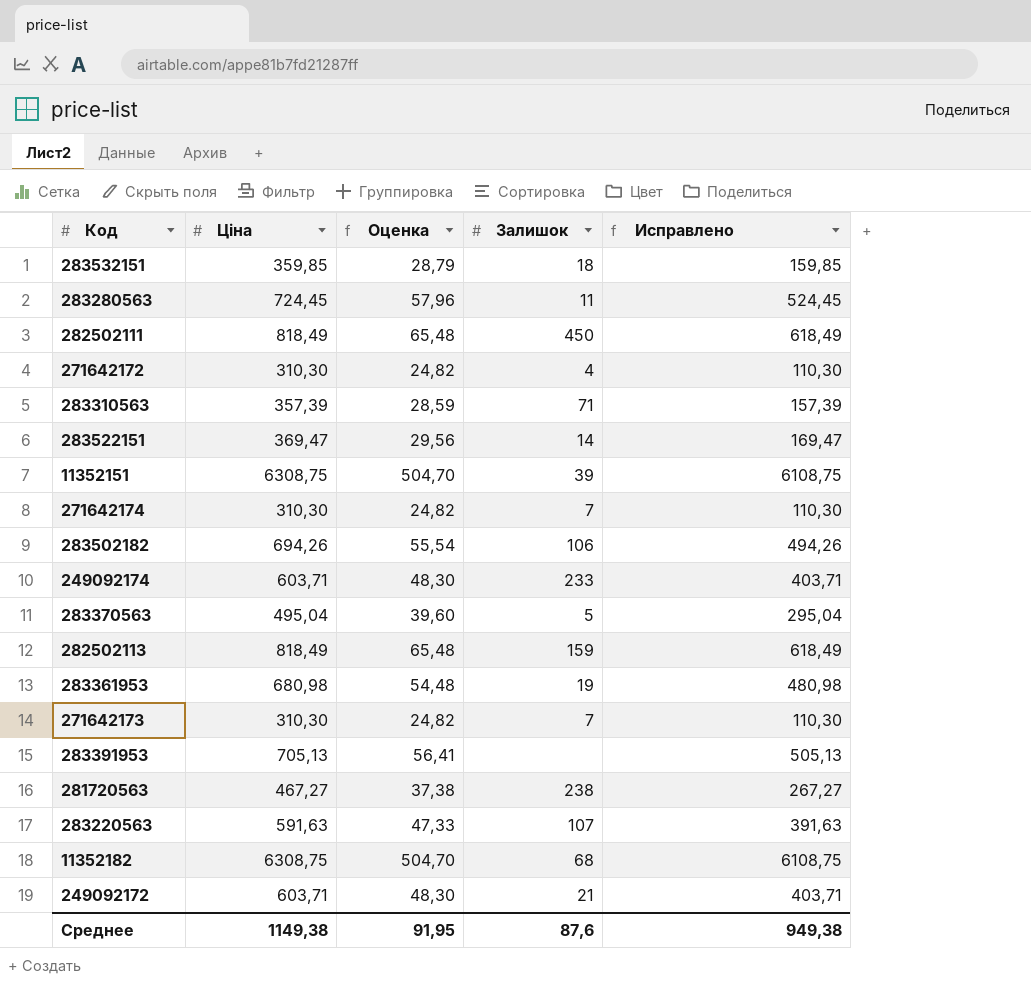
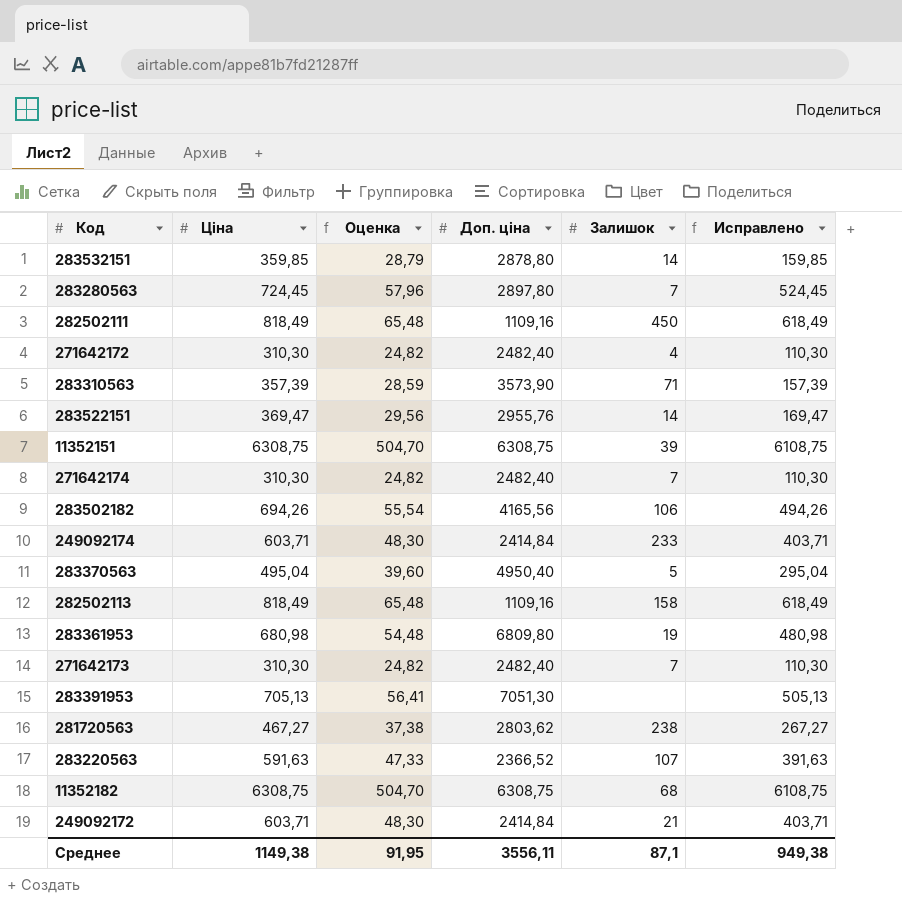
column Доп. ціна | position: none -> 4
283532151 | Залишок: 18 -> 14
283280563 | Залишок: 11 -> 7
282502113 | Залишок: 159 -> 158
Среднее | Залишок: 87,6 -> 87,1

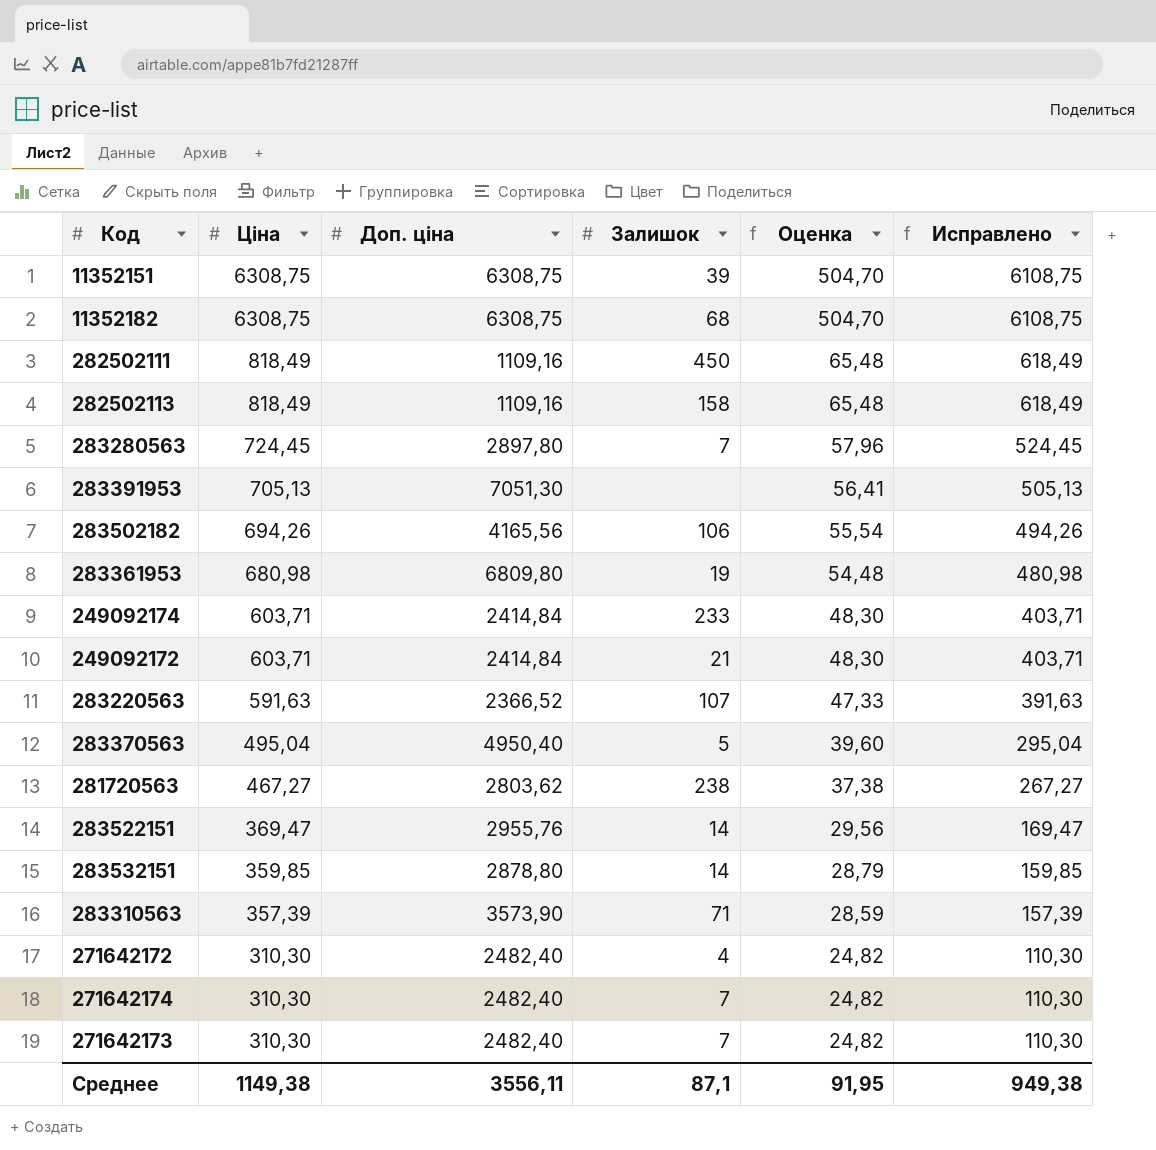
row order: none -> Ціна descending
column Оценка | position: 3 -> 5

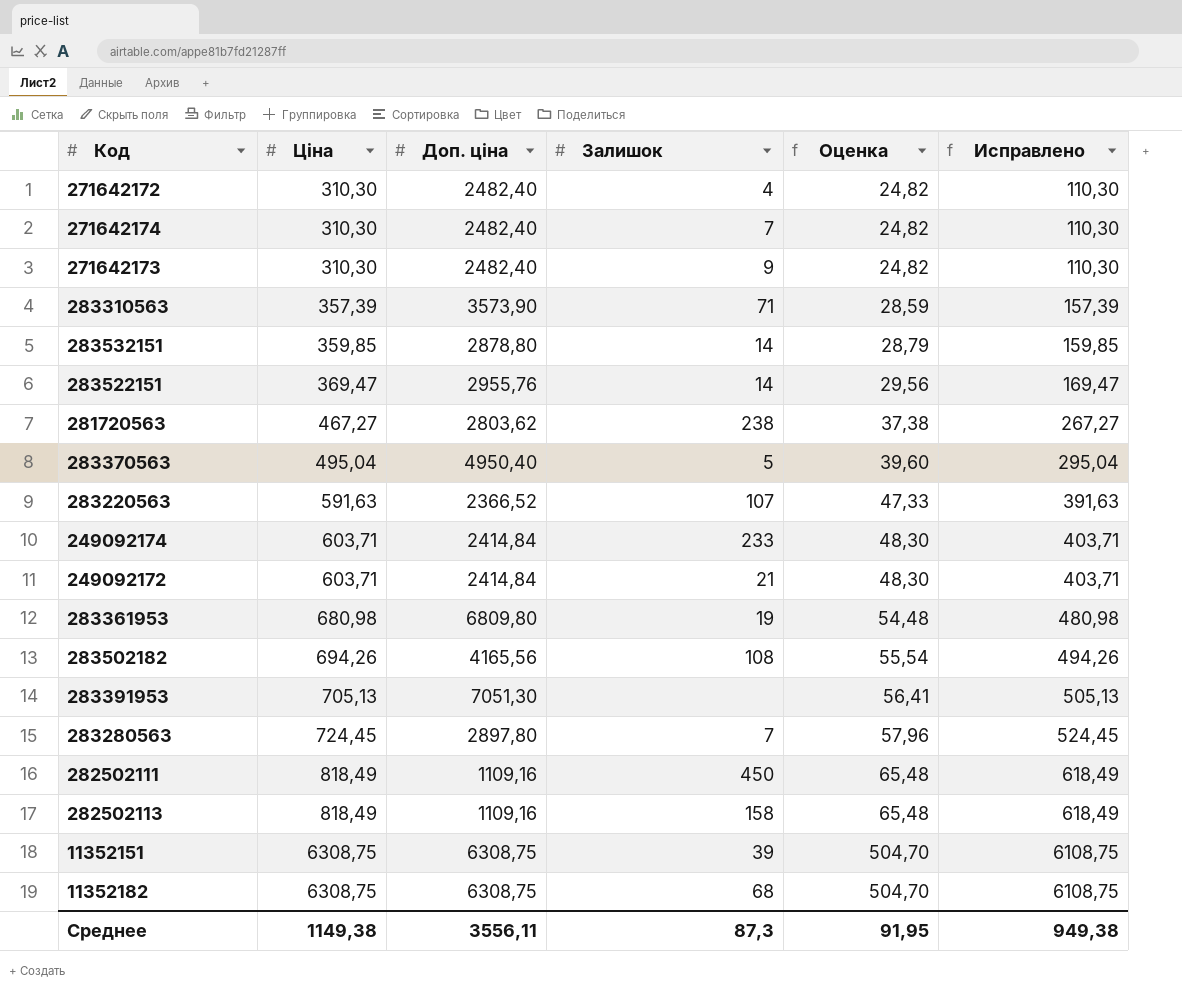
row order: Ціна descending -> Ціна ascending
271642173 | Залишок: 7 -> 9
283502182 | Залишок: 106 -> 108
Среднее | Залишок: 87,1 -> 87,3

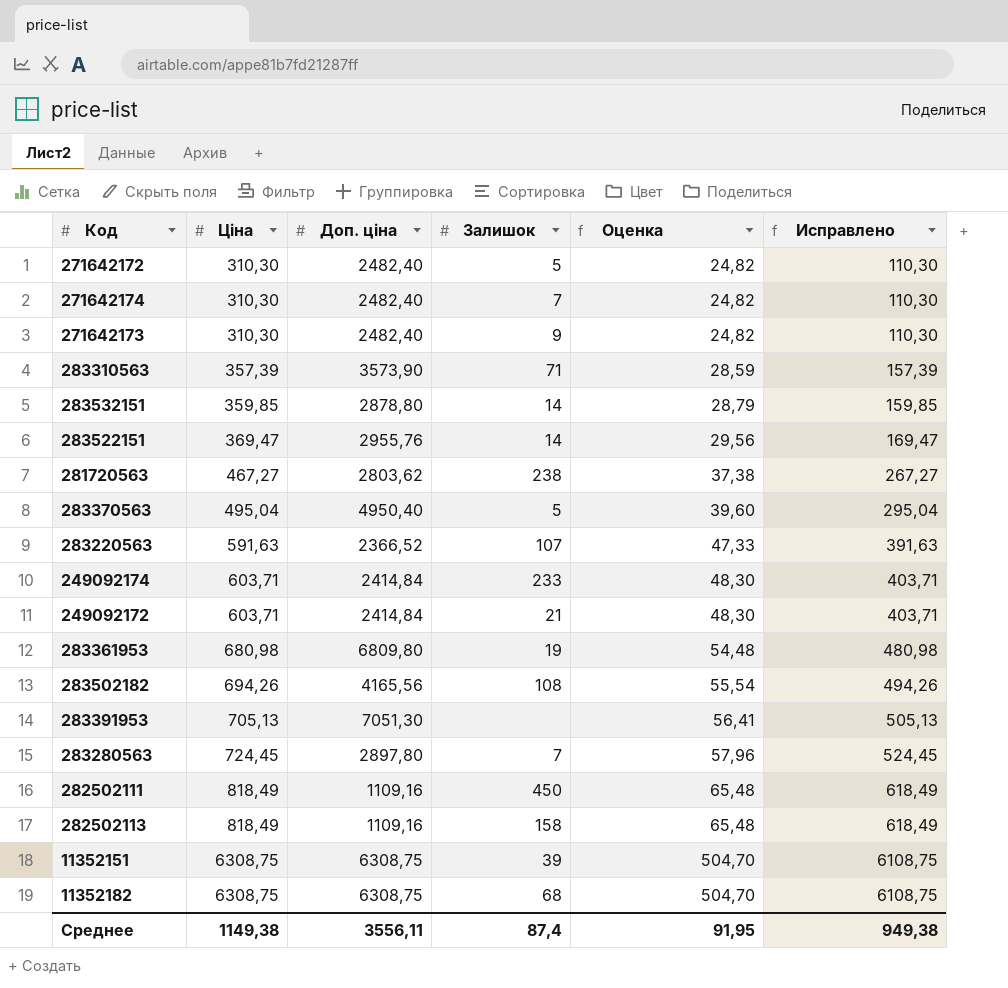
271642172 | Залишок: 4 -> 5
Среднее | Залишок: 87,3 -> 87,4

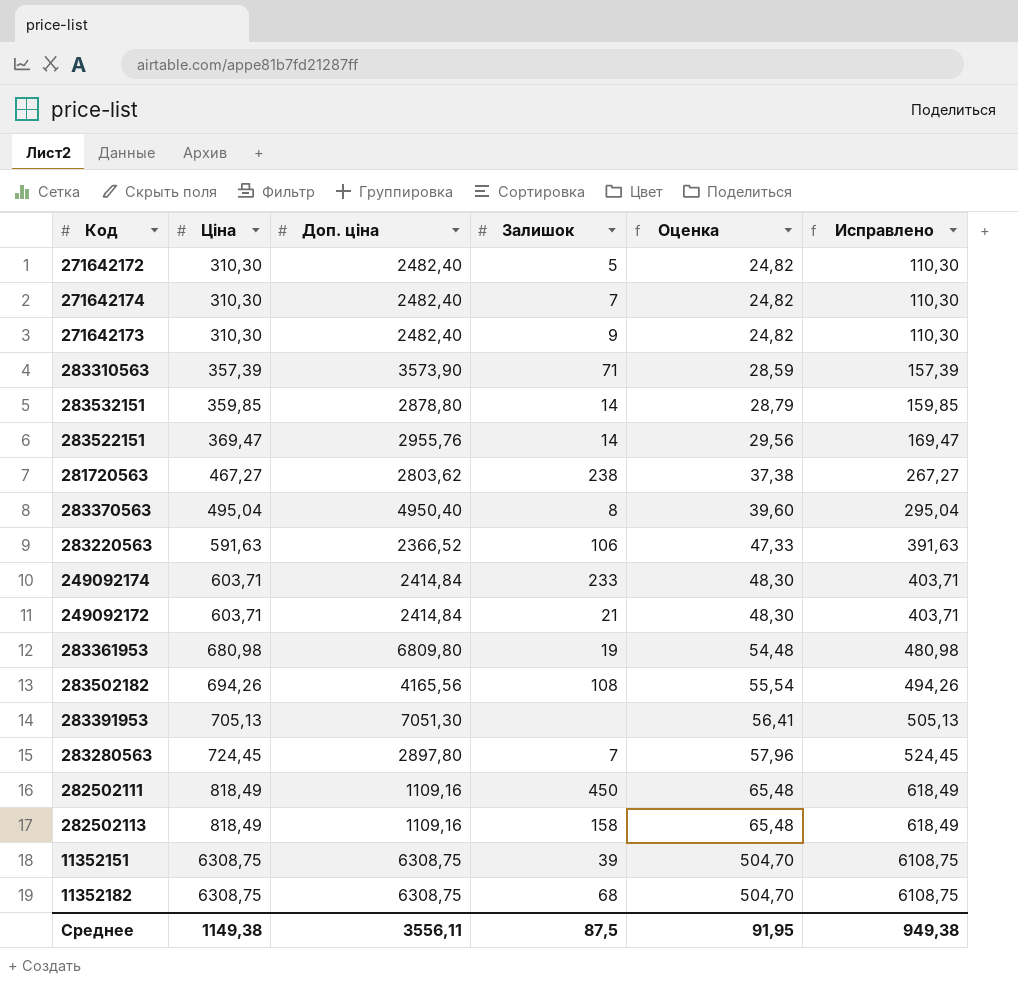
283370563 | Залишок: 5 -> 8
283220563 | Залишок: 107 -> 106
Среднее | Залишок: 87,4 -> 87,5

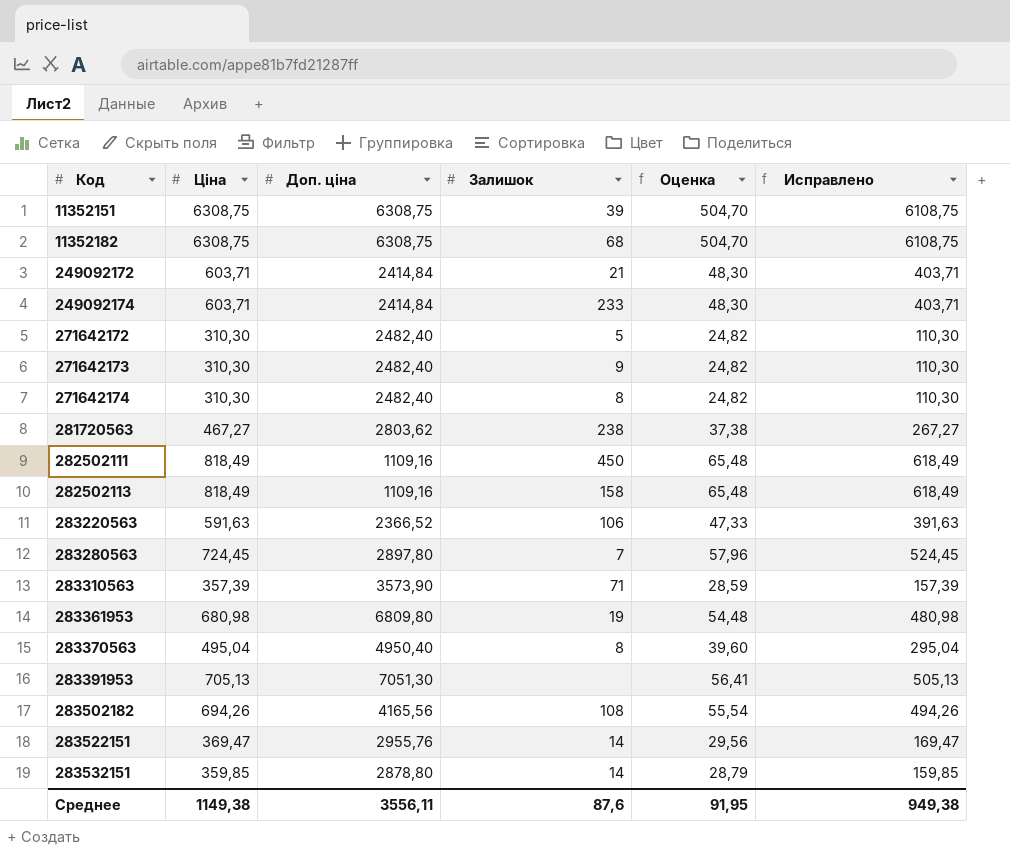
row order: Ціна ascending -> Код ascending
271642174 | Залишок: 7 -> 8
Среднее | Залишок: 87,5 -> 87,6

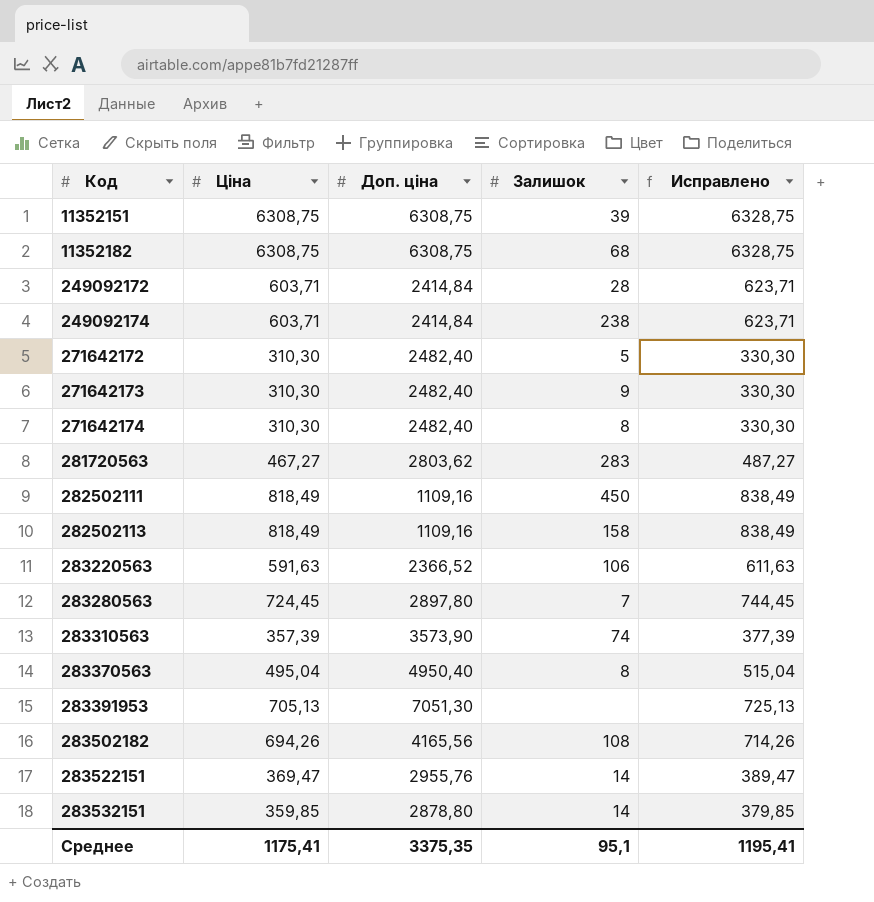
column Оценка | formula: [Ціна] * 0,08 -> none
column Исправлено | formula: [Ціна] - 200 -> [Ціна] + 20
row 283361953: 680,98 | 6809,80 | 19 | 54,48 | 480,98 -> none
249092172 | Залишок: 21 -> 28
249092174 | Залишок: 233 -> 238
281720563 | Залишок: 238 -> 283
283310563 | Залишок: 71 -> 74
Среднее | Ціна: 1149,38 -> 1175,41
Среднее | Доп. ціна: 3556,11 -> 3375,35
Среднее | Залишок: 87,6 -> 95,1
Среднее | Исправлено: 949,38 -> 1195,41

